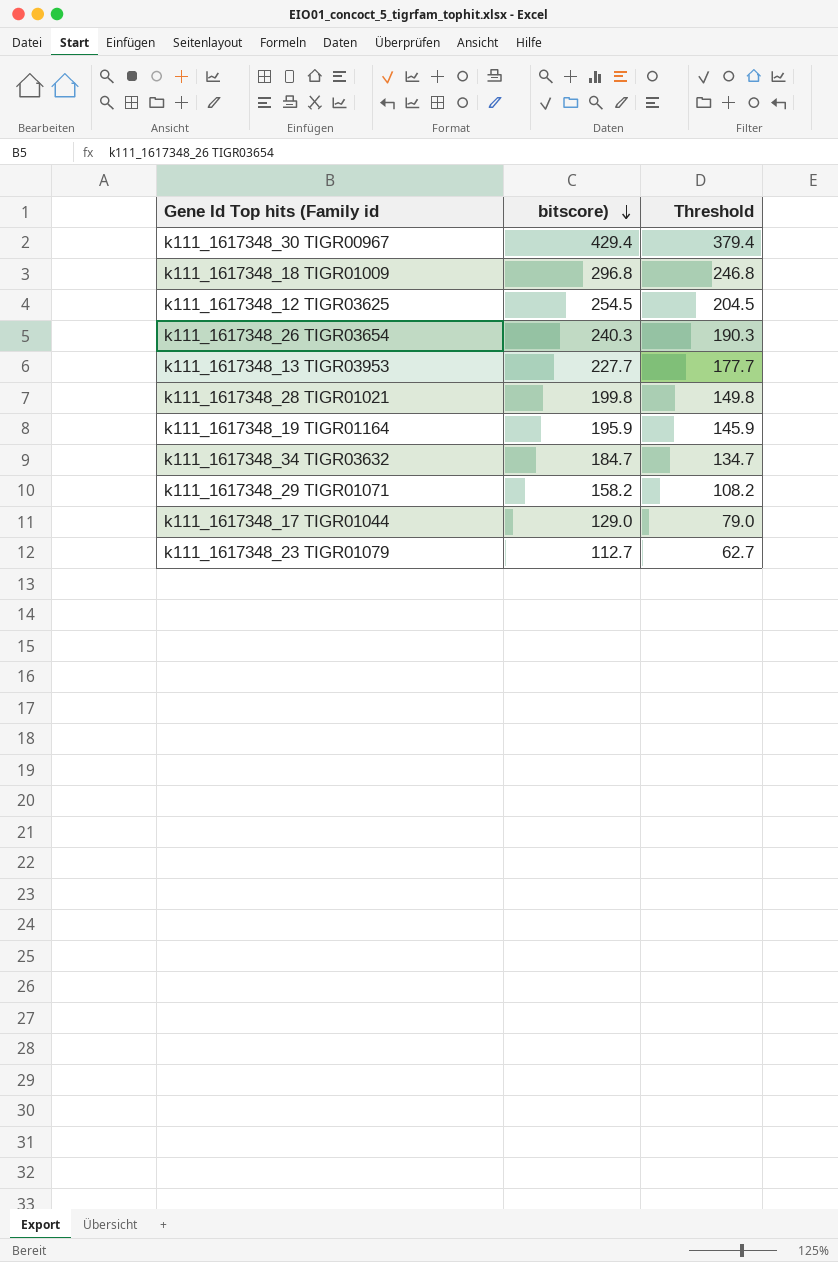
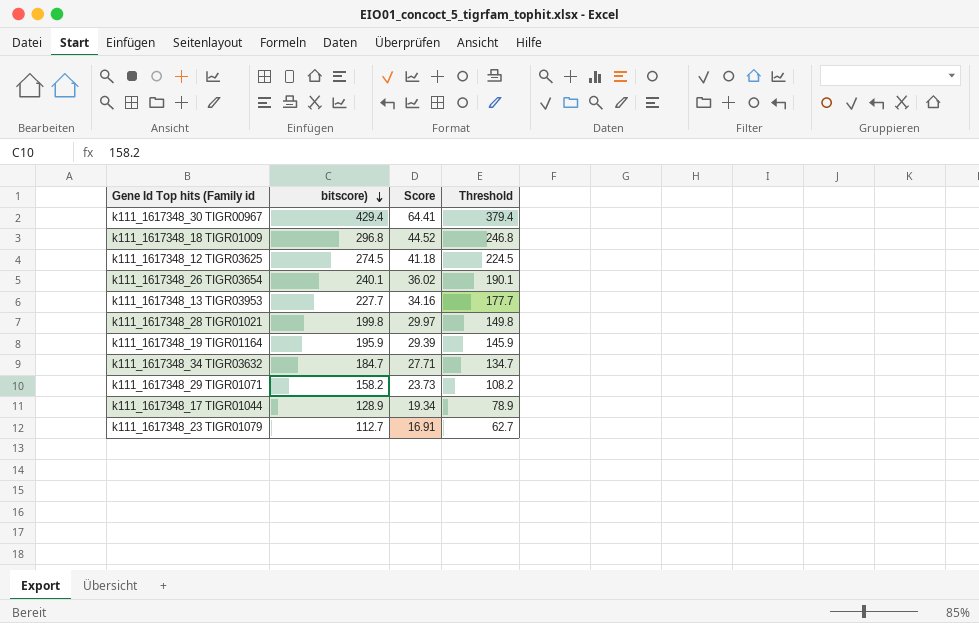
column Score | formula: none -> [bitscore)] * 0.15
k111_1617348_12 TIGR03625 | bitscore): 254.5 -> 274.5
k111_1617348_12 TIGR03625 | Threshold: 204.5 -> 224.5
k111_1617348_26 TIGR03654 | bitscore): 240.3 -> 240.1
k111_1617348_26 TIGR03654 | Threshold: 190.3 -> 190.1
k111_1617348_17 TIGR01044 | bitscore): 129.0 -> 128.9
k111_1617348_17 TIGR01044 | Threshold: 79.0 -> 78.9

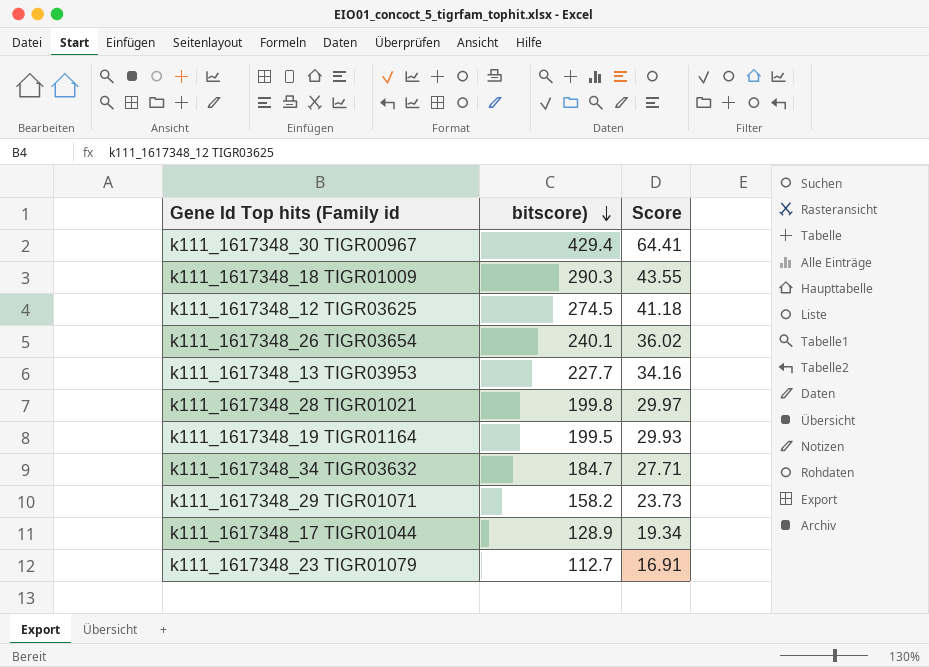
column Threshold | formula: [bitscore)] - 50 -> none
k111_1617348_18 TIGR01009 | bitscore): 296.8 -> 290.3
k111_1617348_18 TIGR01009 | Score: 44.52 -> 43.55
k111_1617348_19 TIGR01164 | bitscore): 195.9 -> 199.5
k111_1617348_19 TIGR01164 | Score: 29.39 -> 29.93

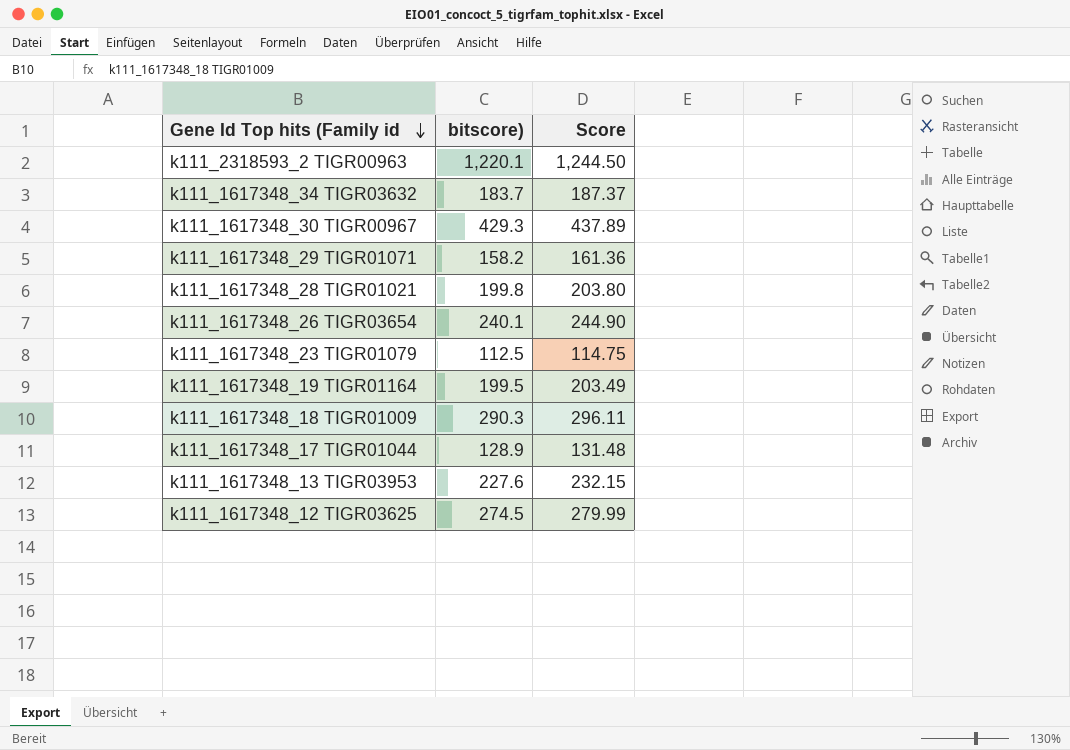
row order: bitscore) descending -> Gene Id Top hits (Family id descending
column Score | formula: [bitscore)] * 0.15 -> [bitscore)] * 1.02
row k111_2318593_2 TIGR00963: none -> 1,220.1 | 1,244.50
k111_1617348_34 TIGR03632 | bitscore): 184.7 -> 183.7
k111_1617348_30 TIGR00967 | bitscore): 429.4 -> 429.3
k111_1617348_23 TIGR01079 | bitscore): 112.7 -> 112.5
k111_1617348_13 TIGR03953 | bitscore): 227.7 -> 227.6

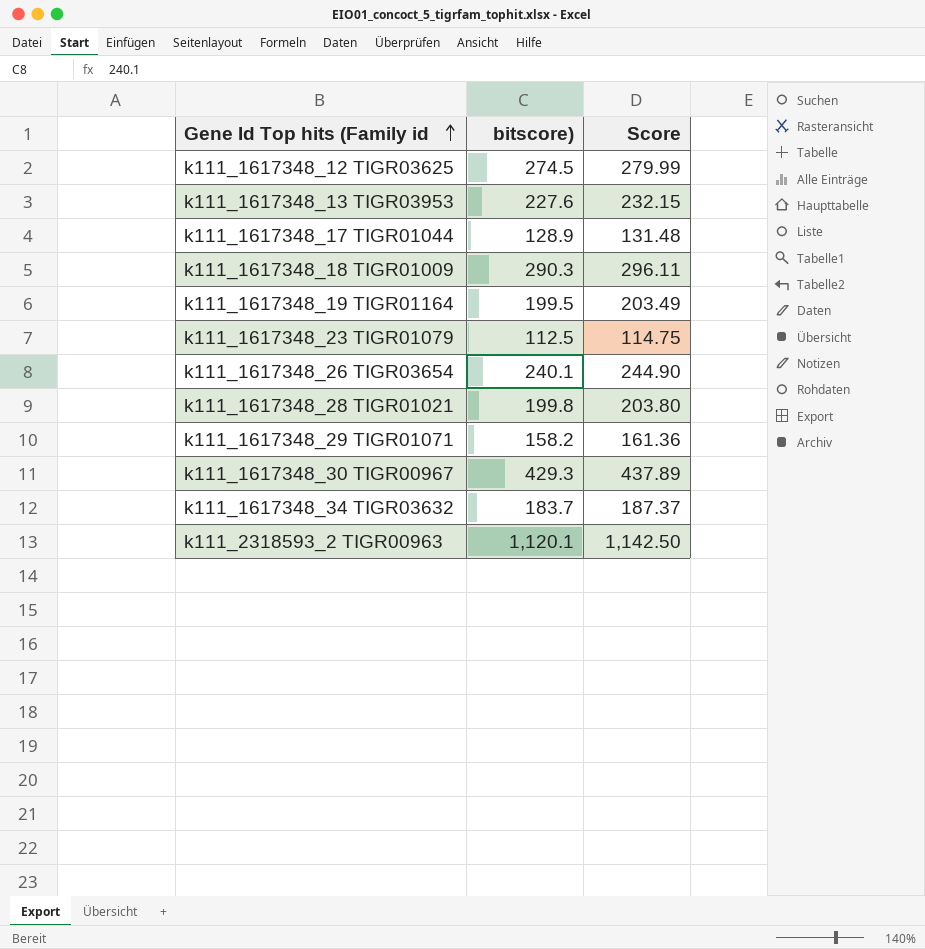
row order: Gene Id Top hits (Family id descending -> Gene Id Top hits (Family id ascending
k111_2318593_2 TIGR00963 | bitscore): 1,220.1 -> 1,120.1
k111_2318593_2 TIGR00963 | Score: 1,244.50 -> 1,142.50

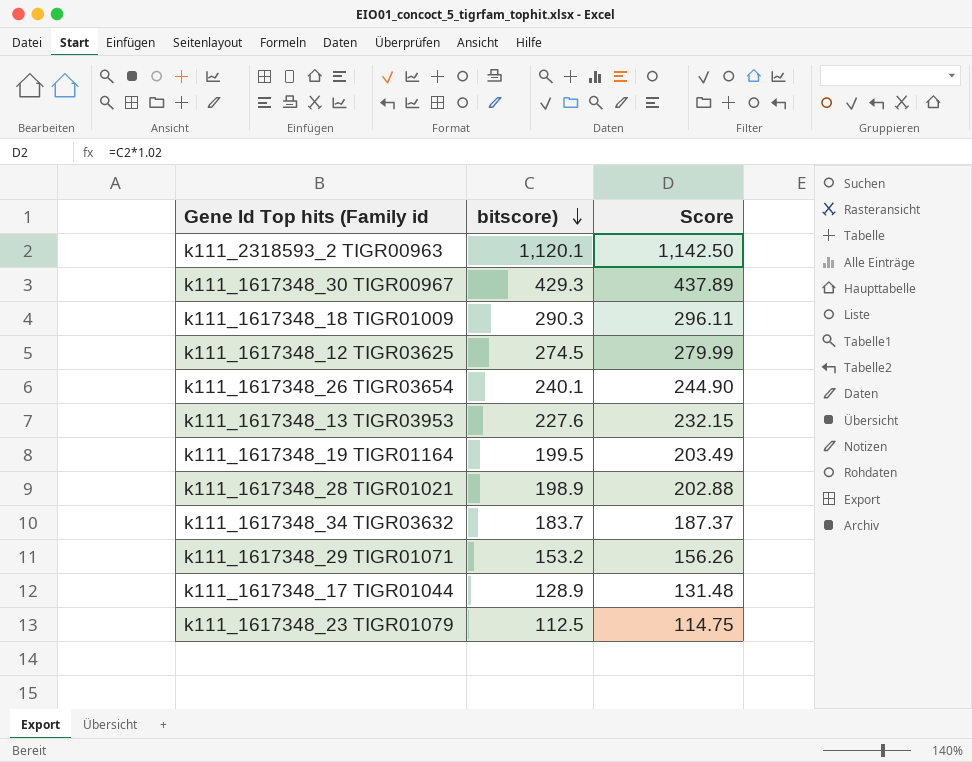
row order: Gene Id Top hits (Family id ascending -> bitscore) descending
k111_1617348_28 TIGR01021 | bitscore): 199.8 -> 198.9
k111_1617348_28 TIGR01021 | Score: 203.80 -> 202.88
k111_1617348_29 TIGR01071 | bitscore): 158.2 -> 153.2
k111_1617348_29 TIGR01071 | Score: 161.36 -> 156.26

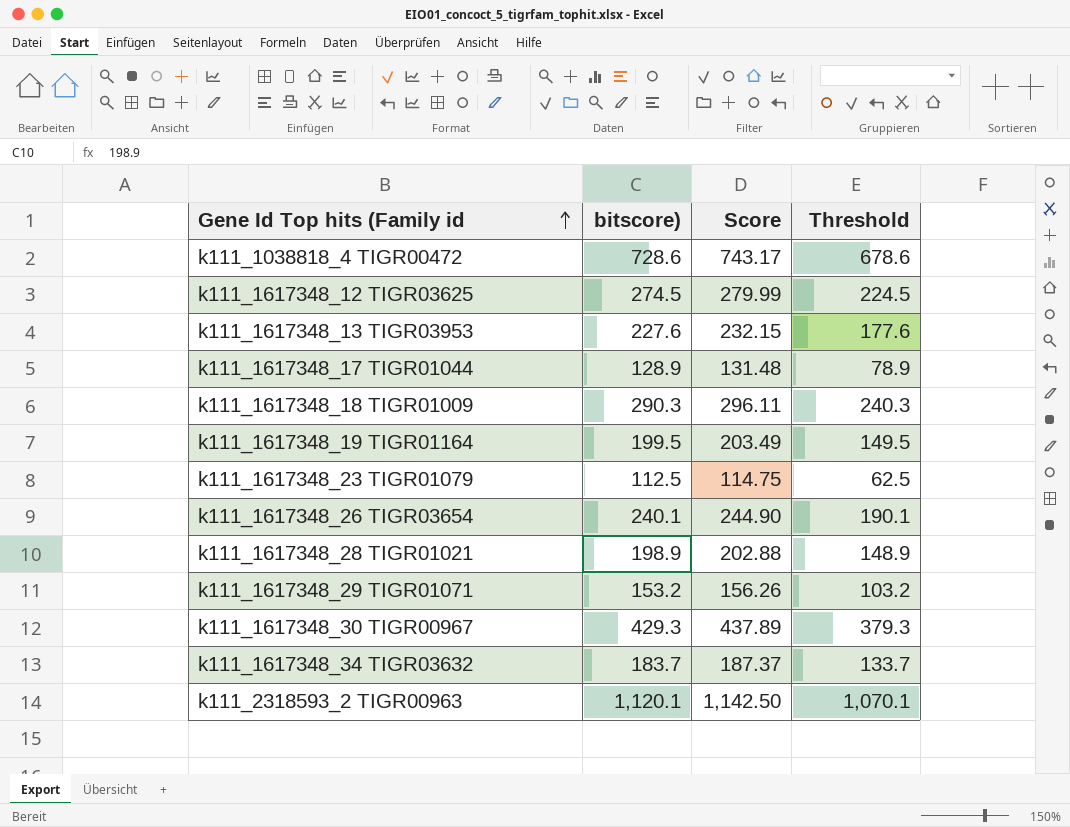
row order: bitscore) descending -> Gene Id Top hits (Family id ascending
column Threshold | formula: none -> [bitscore)] - 50
row k111_1038818_4 TIGR00472: none -> 728.6 | 743.17 | 678.6

